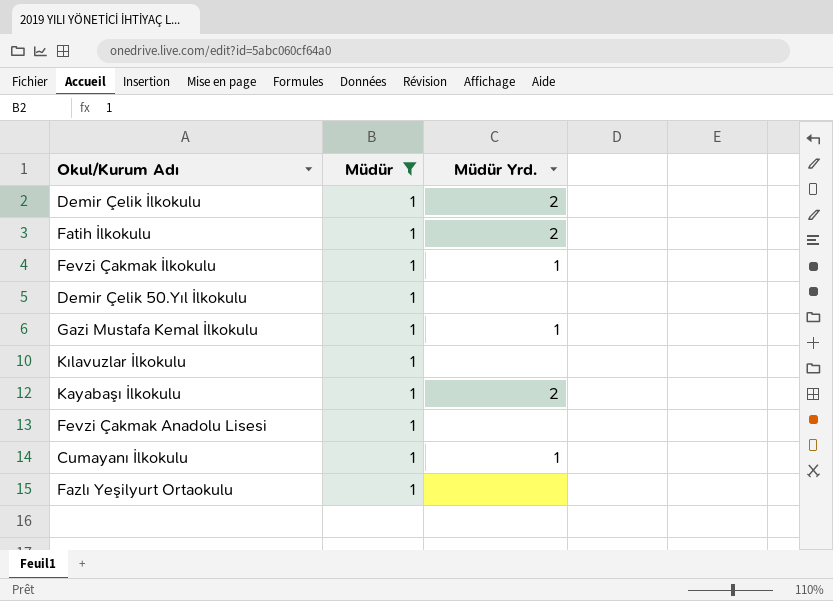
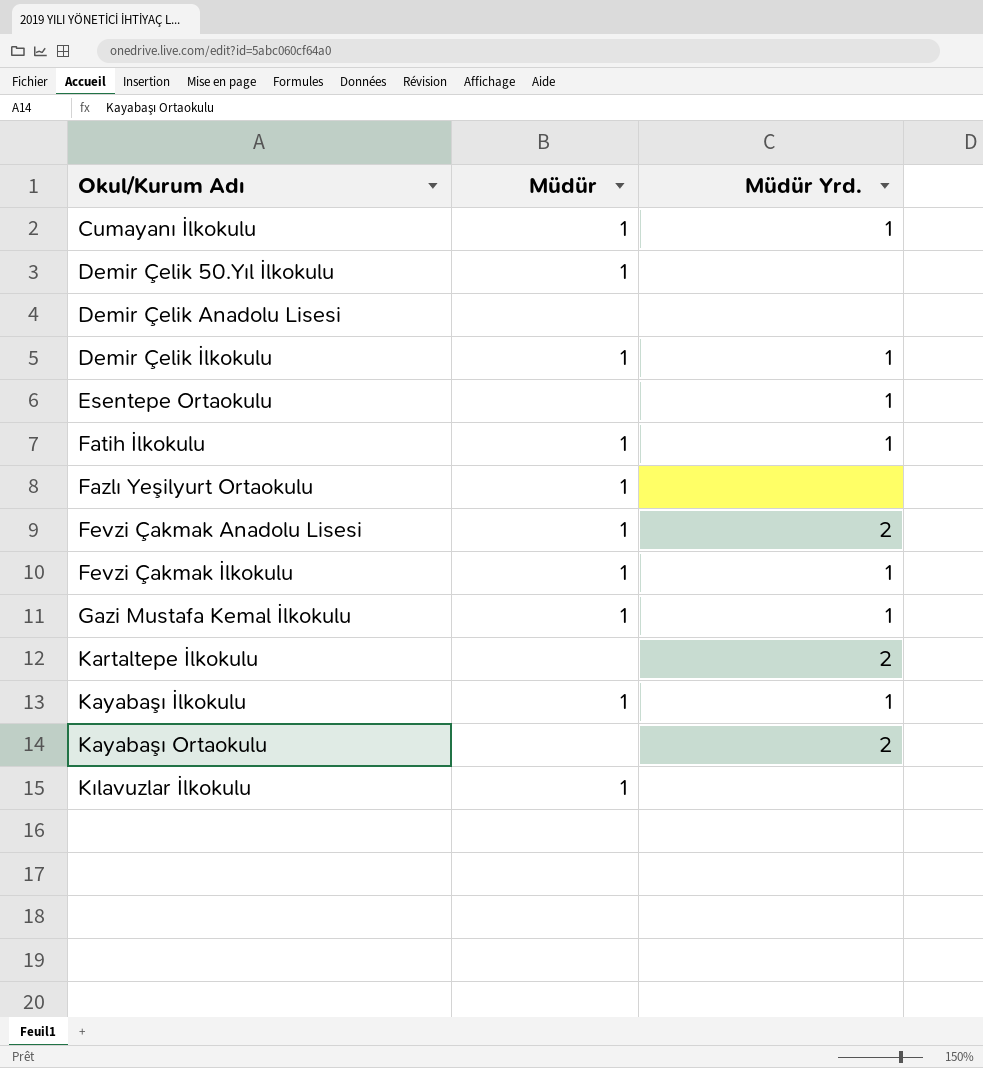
filter: Müdür = 1 -> none
row order: none -> Okul/Kurum Adı ascending
Demir Çelik İlkokulu | Müdür Yrd.: 2 -> 1
Fatih İlkokulu | Müdür Yrd.: 2 -> 1
Fevzi Çakmak Anadolu Lisesi | Müdür Yrd.: none -> 2
Kayabaşı İlkokulu | Müdür Yrd.: 2 -> 1

